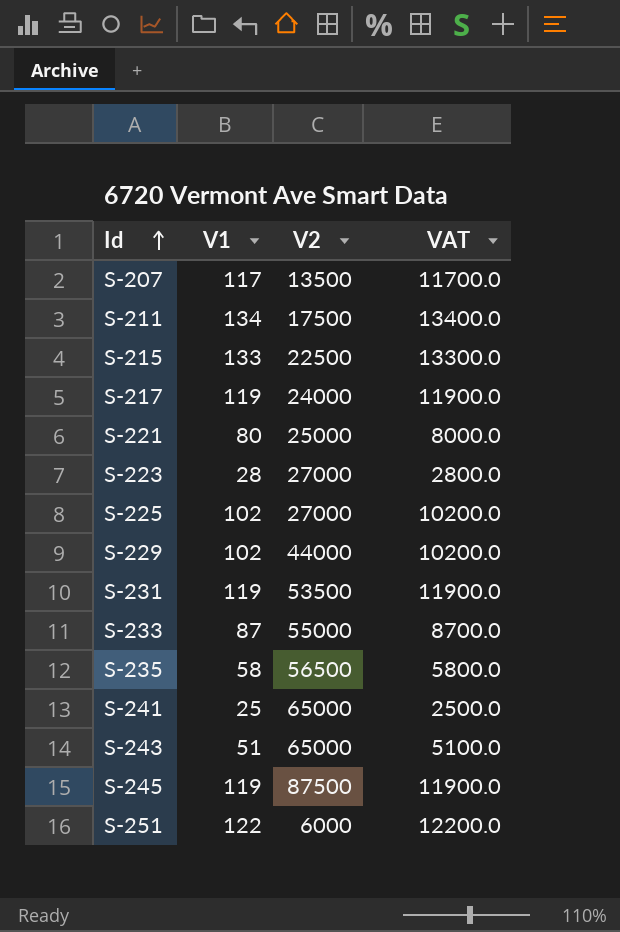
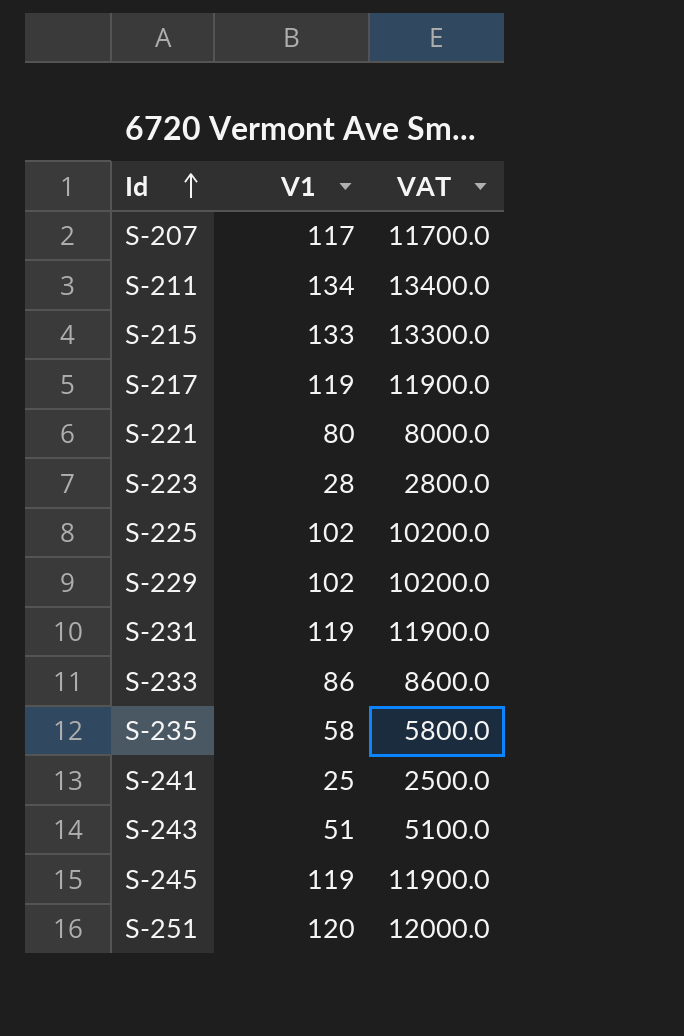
column V2 | position: 3 -> none
S-233 | V1: 87 -> 86
S-233 | VAT: 8700.0 -> 8600.0
S-251 | V1: 122 -> 120
S-251 | VAT: 12200.0 -> 12000.0

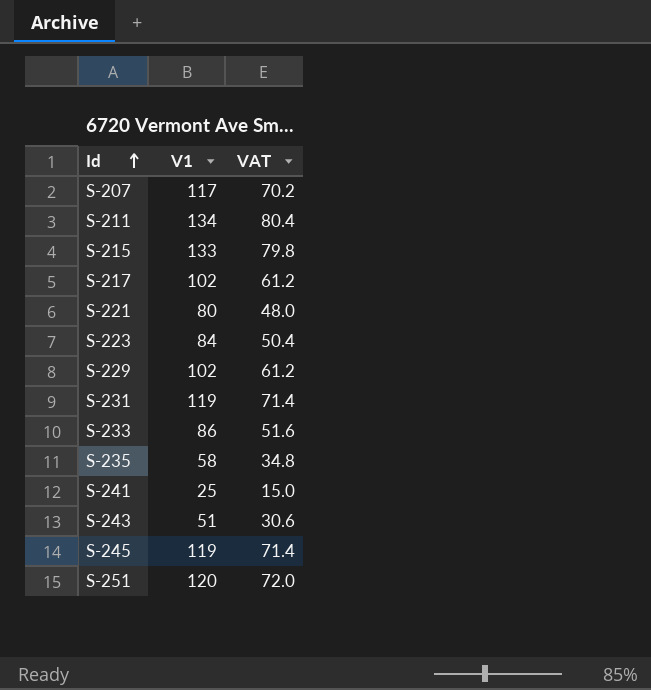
column VAT | formula: [V1] * 100 -> [V1] * 0.6
row S-225: 102 | 10200.0 -> none
S-217 | V1: 119 -> 102
S-223 | V1: 28 -> 84

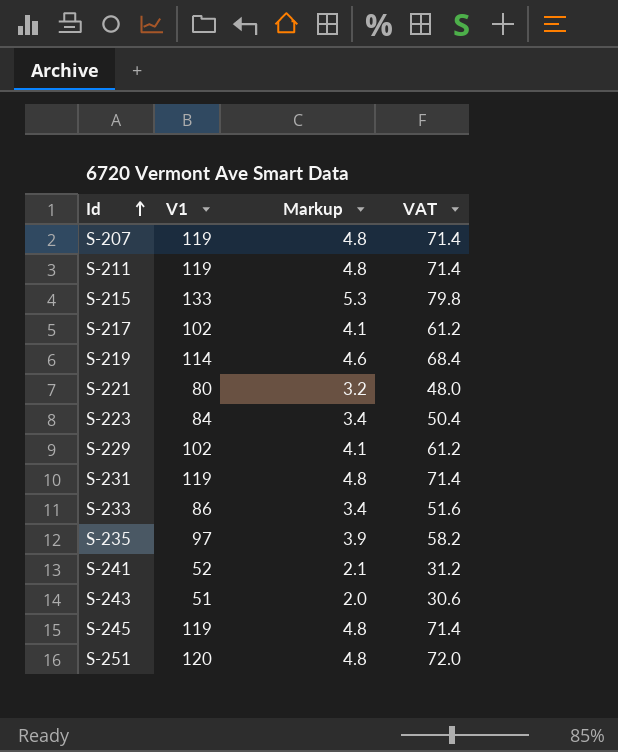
column Markup | formula: none -> [V1] * 0.04
S-207 | V1: 117 -> 119
S-207 | VAT: 70.2 -> 71.4
S-211 | V1: 134 -> 119
S-211 | VAT: 80.4 -> 71.4
row S-219: none -> 114 | 4.6 | 68.4
S-235 | V1: 58 -> 97
S-235 | VAT: 34.8 -> 58.2
S-241 | V1: 25 -> 52
S-241 | VAT: 15.0 -> 31.2

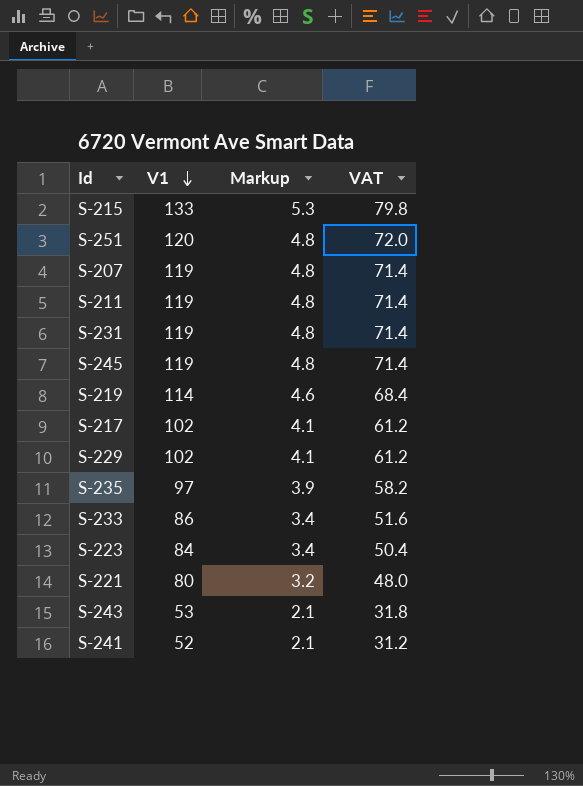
row order: Id ascending -> V1 descending
S-243 | V1: 51 -> 53
S-243 | Markup: 2.0 -> 2.1
S-243 | VAT: 30.6 -> 31.8

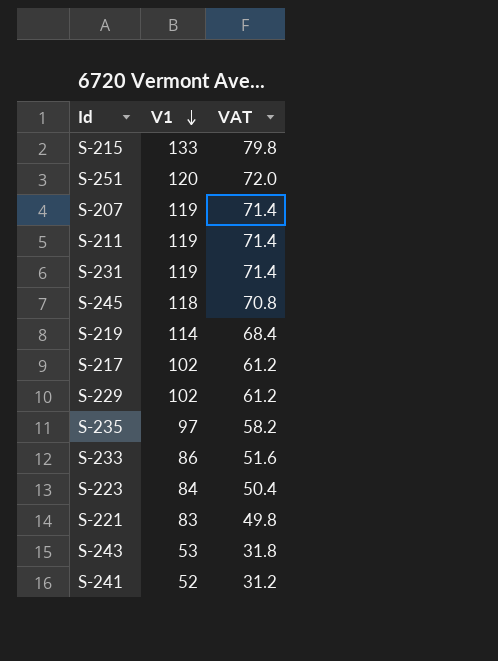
column Markup | formula: [V1] * 0.04 -> none
S-245 | V1: 119 -> 118
S-245 | VAT: 71.4 -> 70.8
S-221 | V1: 80 -> 83
S-221 | VAT: 48.0 -> 49.8

